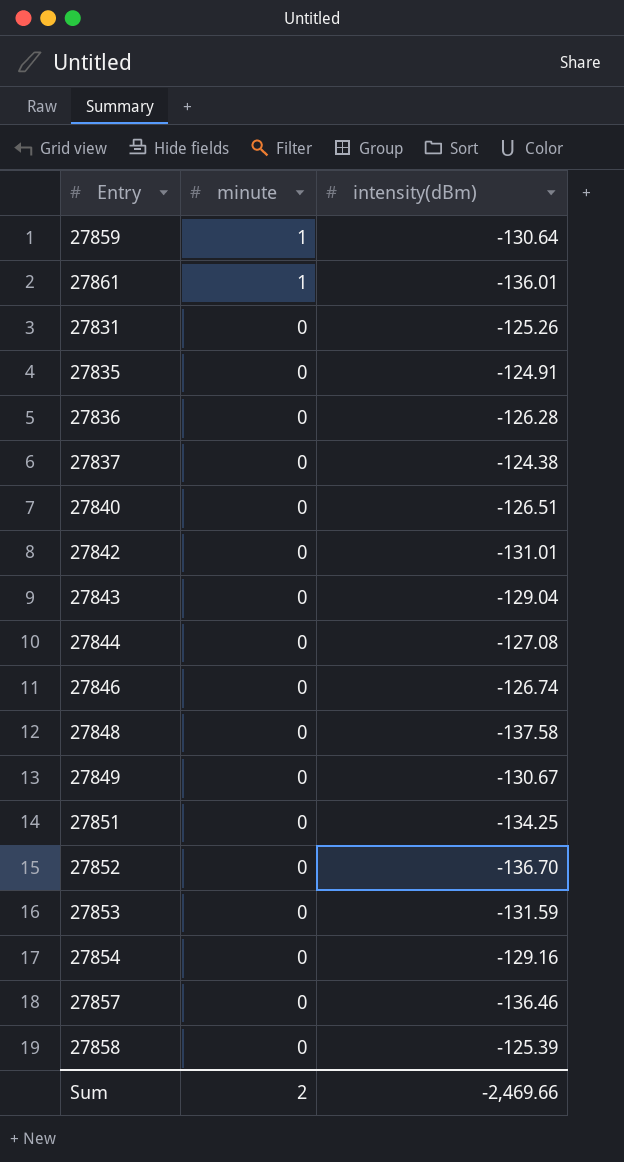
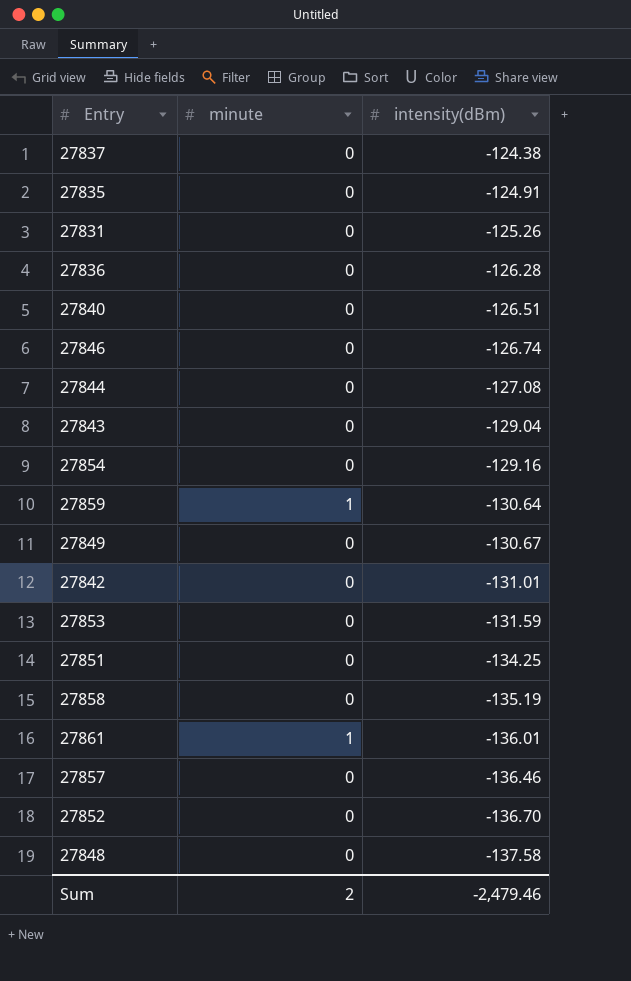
row order: minute descending -> intensity(dBm) descending
27858 | intensity(dBm): -125.39 -> -135.19
Sum | intensity(dBm): -2,469.66 -> -2,479.46

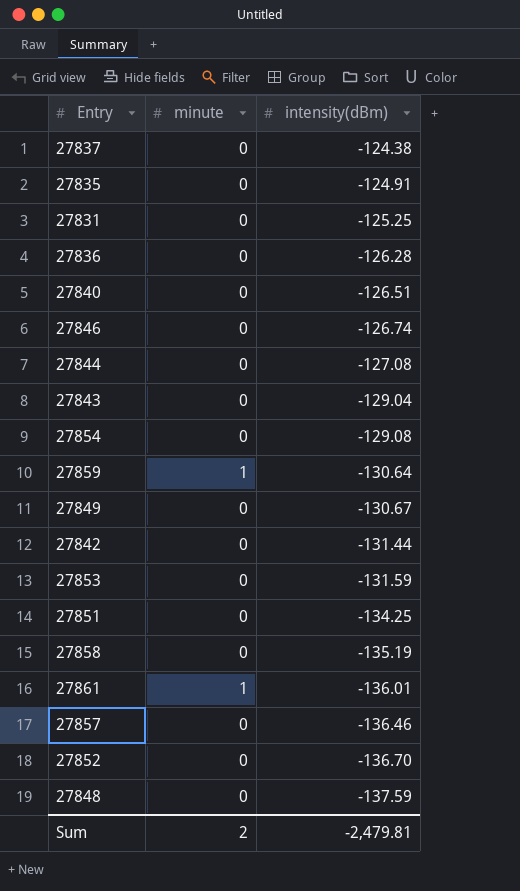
27831 | intensity(dBm): -125.26 -> -125.25
27854 | intensity(dBm): -129.16 -> -129.08
27842 | intensity(dBm): -131.01 -> -131.44
27848 | intensity(dBm): -137.58 -> -137.59
Sum | intensity(dBm): -2,479.46 -> -2,479.81

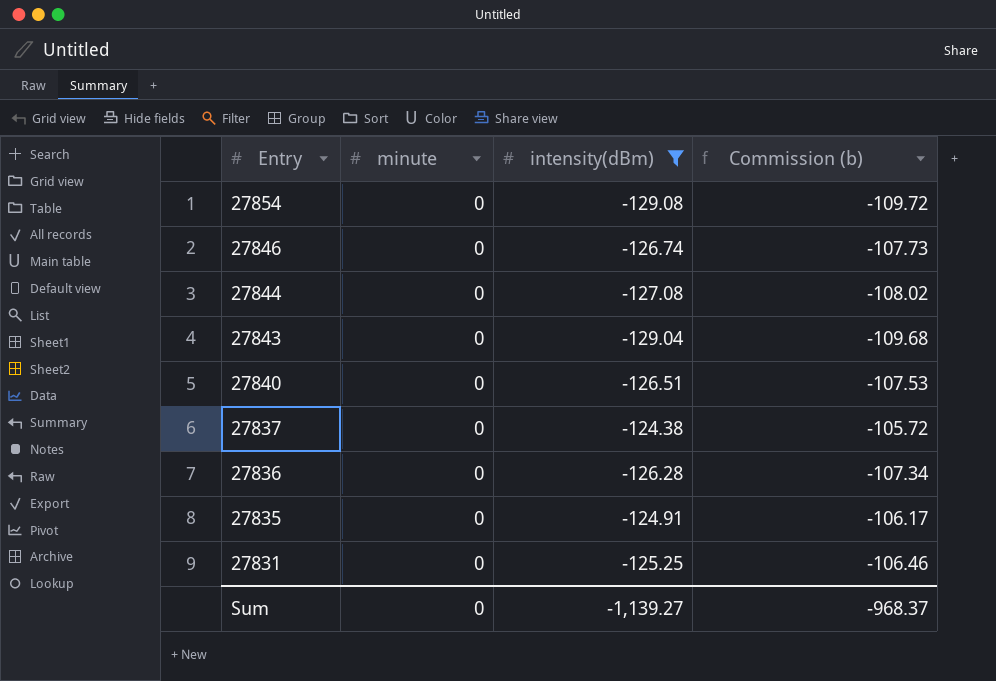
filter: none -> intensity(dBm) >= -129.08
row order: intensity(dBm) descending -> Entry descending
column Commission (b) | formula: none -> [intensity(dBm)] * 0.85
Sum | minute: 2 -> 0
Sum | intensity(dBm): -2,479.81 -> -1,139.27

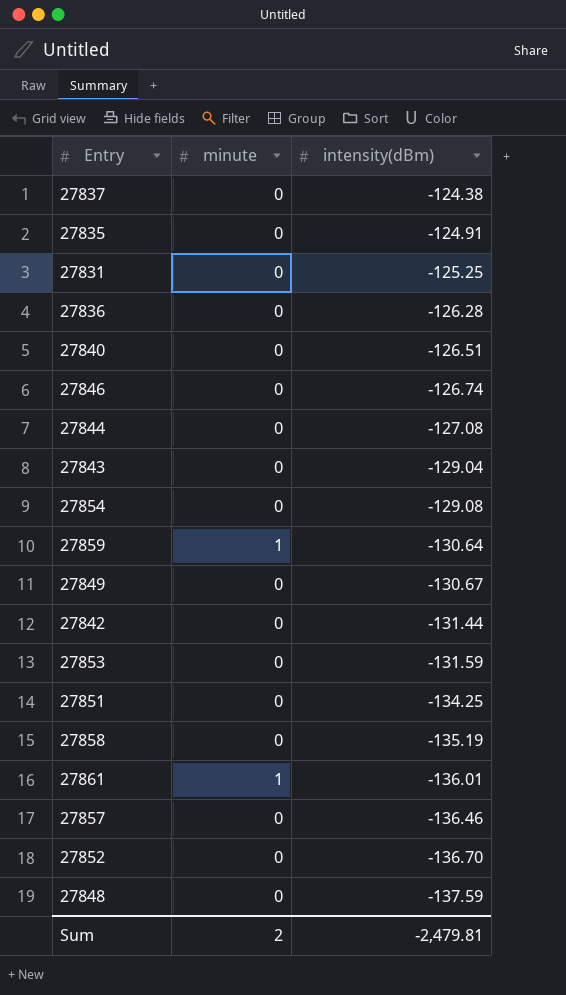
filter: intensity(dBm) >= -129.08 -> none
row order: Entry descending -> intensity(dBm) descending
column Commission (b) | formula: [intensity(dBm)] * 0.85 -> none
Sum | minute: 0 -> 2
Sum | intensity(dBm): -1,139.27 -> -2,479.81

